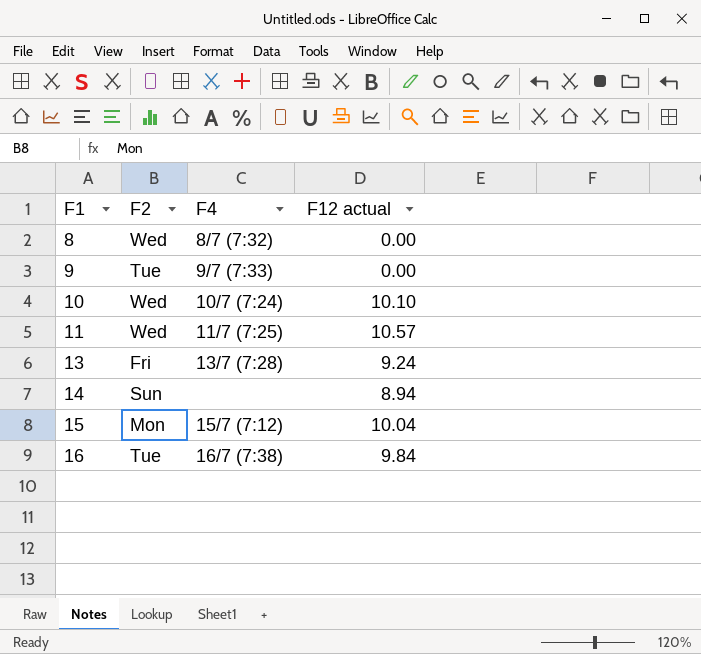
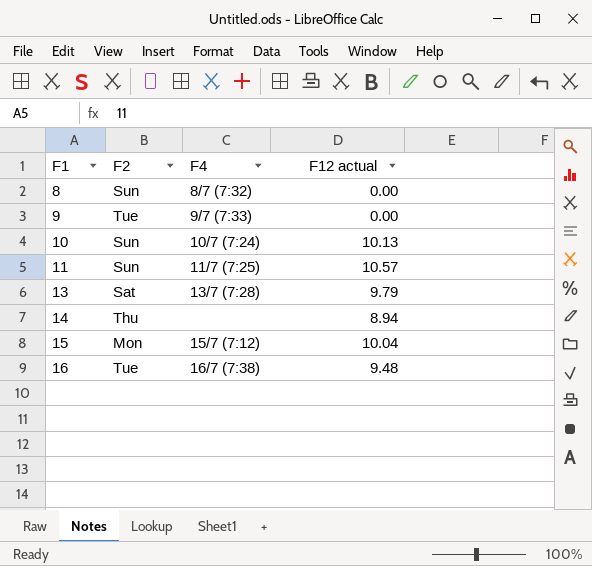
8 | F2: Wed -> Sun
10 | F2: Wed -> Sun
10 | F12 actual: 10.10 -> 10.13
11 | F2: Wed -> Sun
13 | F2: Fri -> Sat
13 | F12 actual: 9.24 -> 9.79
14 | F2: Sun -> Thu
16 | F12 actual: 9.84 -> 9.48

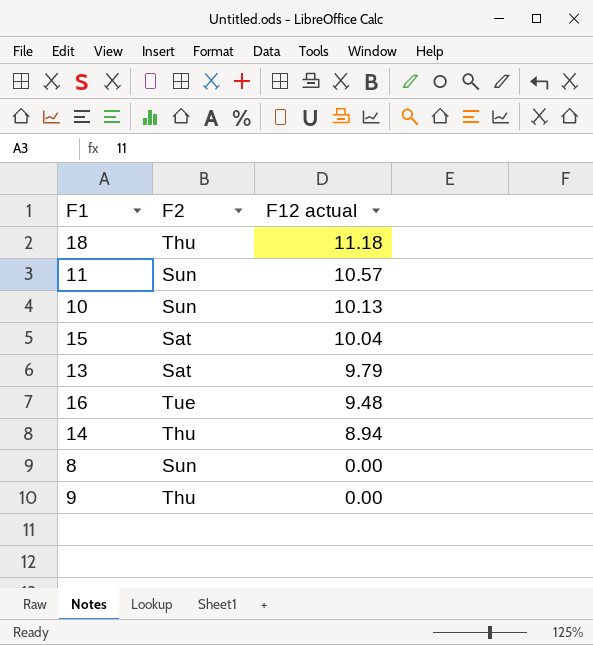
row order: F1 ascending -> F12 actual descending
column F4 | position: 3 -> none
row 18: none -> Thu | 11.18
15 | F2: Mon -> Sat
9 | F2: Tue -> Thu

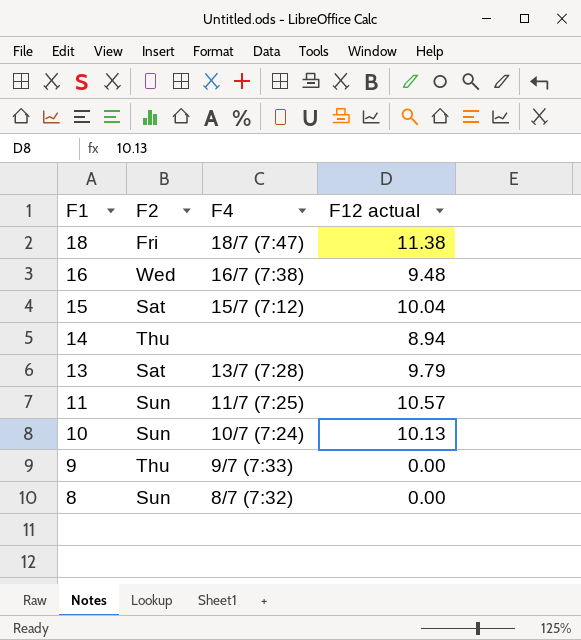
row order: F12 actual descending -> F1 descending
column F4 | position: none -> 3
18 | F2: Thu -> Fri
18 | F12 actual: 11.18 -> 11.38
16 | F2: Tue -> Wed

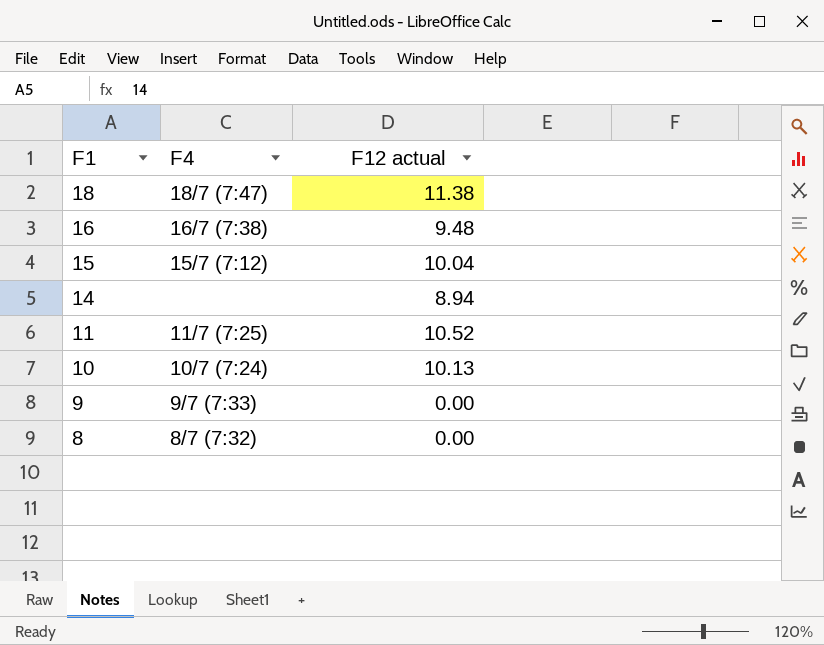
column F2 | position: 2 -> none
row 13: Sat | 13/7 (7:28) | 9.79 -> none
11 | F12 actual: 10.57 -> 10.52

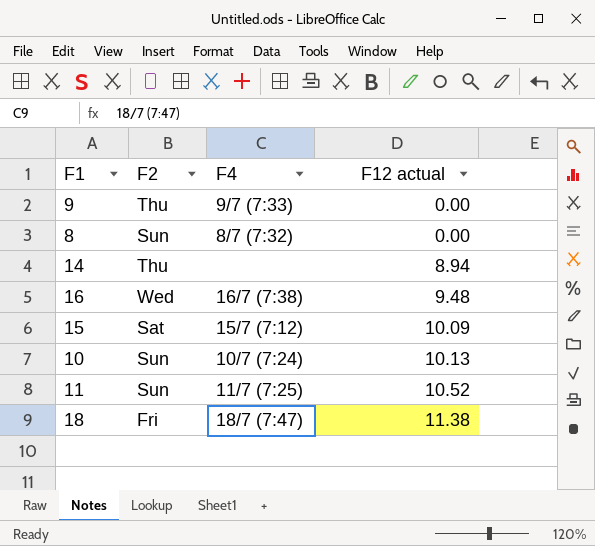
row order: F1 descending -> F12 actual ascending
column F2 | position: none -> 2
15 | F12 actual: 10.04 -> 10.09

